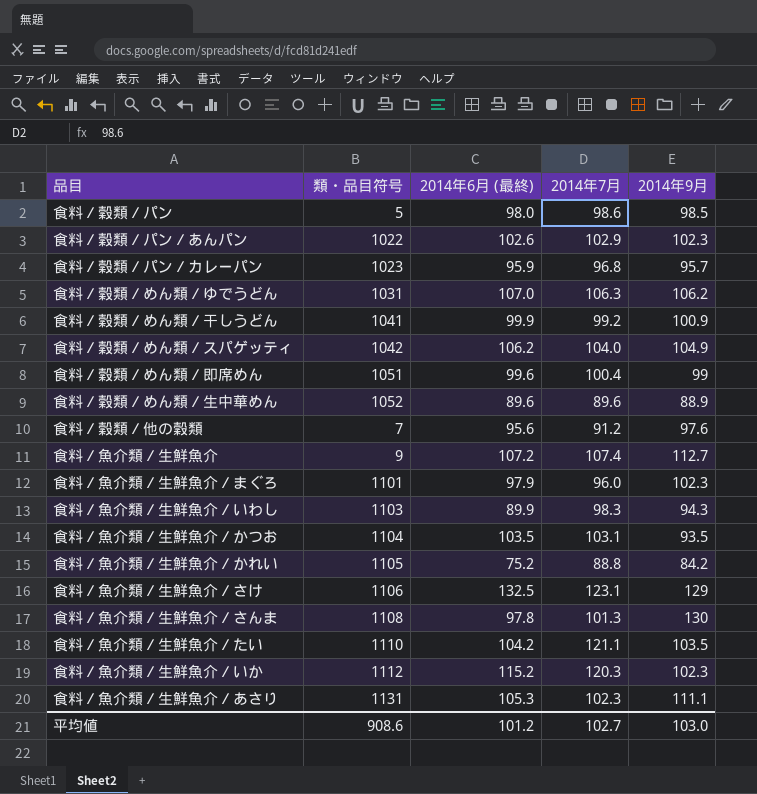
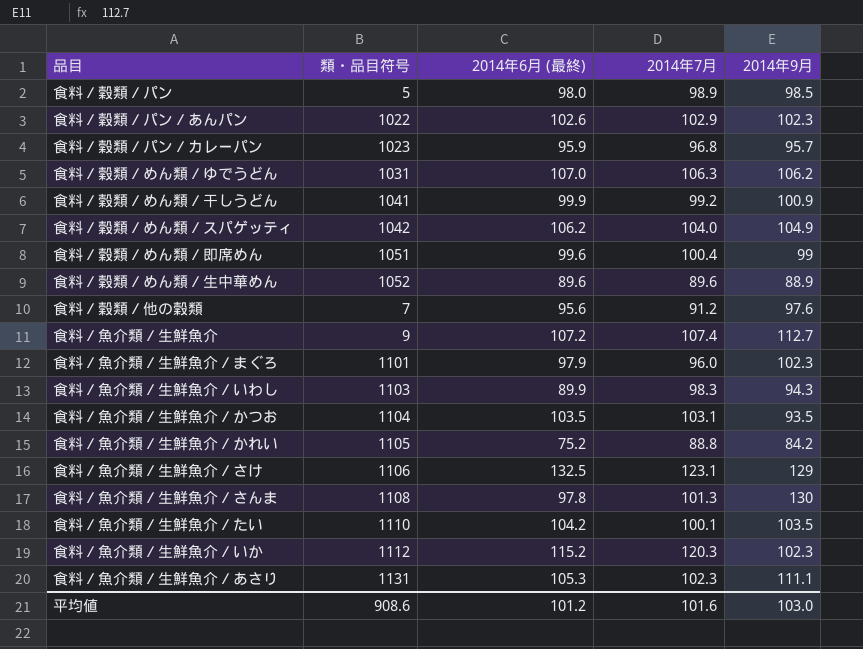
食料／穀類／パン | 2014年7月: 98.6 -> 98.9
食料／魚介類／生鮮魚介／たい | 2014年7月: 121.1 -> 100.1
平均値 | 2014年7月: 102.7 -> 101.6

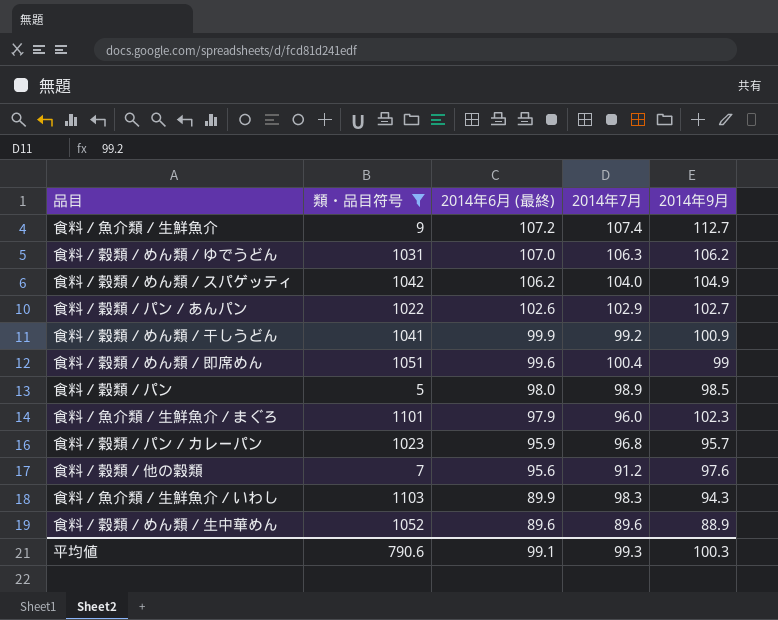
filter: none -> 類・品目符号 <= 1103
row order: none -> 2014年6月 (最終) descending
食料／穀類／パン／あんパン | 2014年9月: 102.3 -> 102.7
平均値 | 類・品目符号: 908.6 -> 790.6
平均値 | 2014年6月 (最終): 101.2 -> 99.1
平均値 | 2014年7月: 101.6 -> 99.3
平均値 | 2014年9月: 103.0 -> 100.3

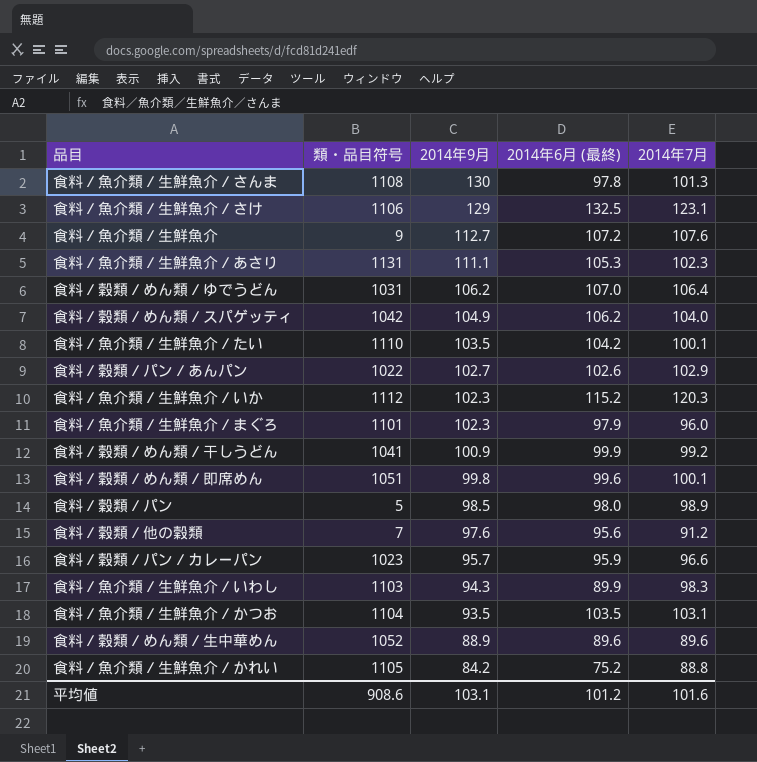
filter: 類・品目符号 <= 1103 -> none
row order: 2014年6月 (最終) descending -> 2014年9月 descending
column 2014年9月 | position: 5 -> 3
食料／魚介類／生鮮魚介 | 2014年7月: 107.4 -> 107.6
食料／穀類／めん類／ゆでうどん | 2014年7月: 106.3 -> 106.4
食料／穀類／めん類／即席めん | 2014年9月: 99 -> 99.8
食料／穀類／めん類／即席めん | 2014年7月: 100.4 -> 100.1
食料／穀類／パン／カレーパン | 2014年7月: 96.8 -> 96.6
平均値 | 類・品目符号: 790.6 -> 908.6
平均値 | 2014年9月: 100.3 -> 103.1
平均値 | 2014年6月 (最終): 99.1 -> 101.2
平均値 | 2014年7月: 99.3 -> 101.6

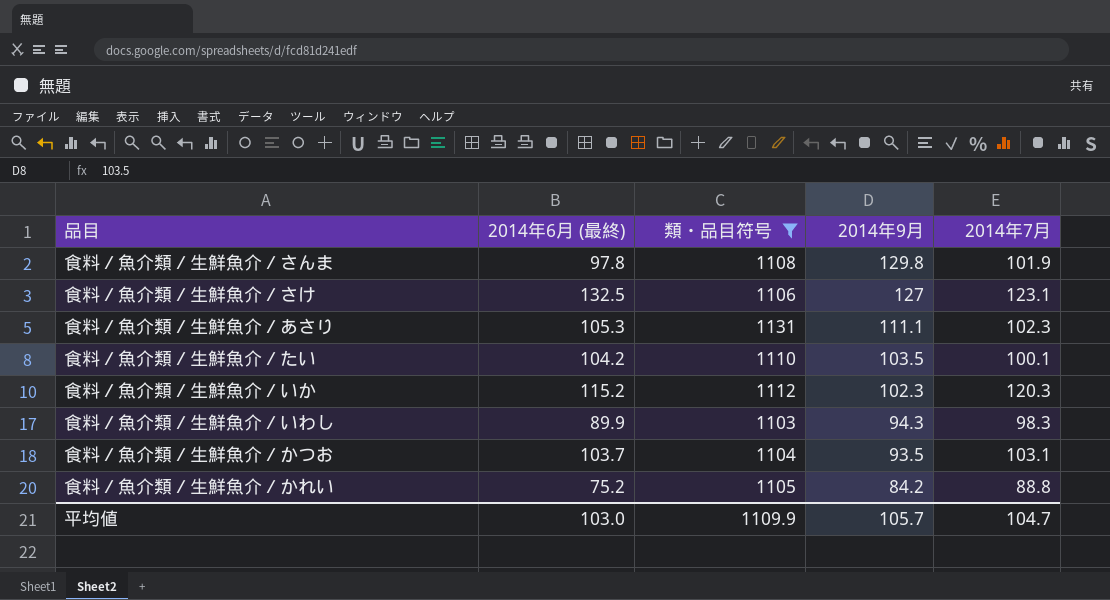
filter: none -> 類・品目符号 >= 1103
column 2014年6月 (最終) | position: 4 -> 2
食料／魚介類／生鮮魚介／さんま | 2014年9月: 130 -> 129.8
食料／魚介類／生鮮魚介／さんま | 2014年7月: 101.3 -> 101.9
食料／魚介類／生鮮魚介／さけ | 2014年9月: 129 -> 127
食料／魚介類／生鮮魚介／かつお | 2014年6月 (最終): 103.5 -> 103.7
平均値 | 2014年6月 (最終): 101.2 -> 103.0
平均値 | 類・品目符号: 908.6 -> 1109.9
平均値 | 2014年9月: 103.1 -> 105.7
平均値 | 2014年7月: 101.6 -> 104.7

